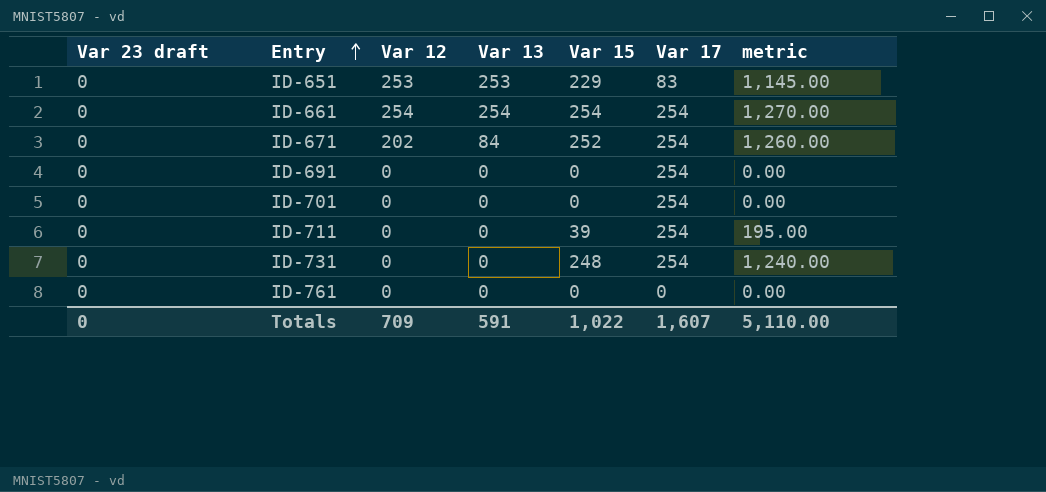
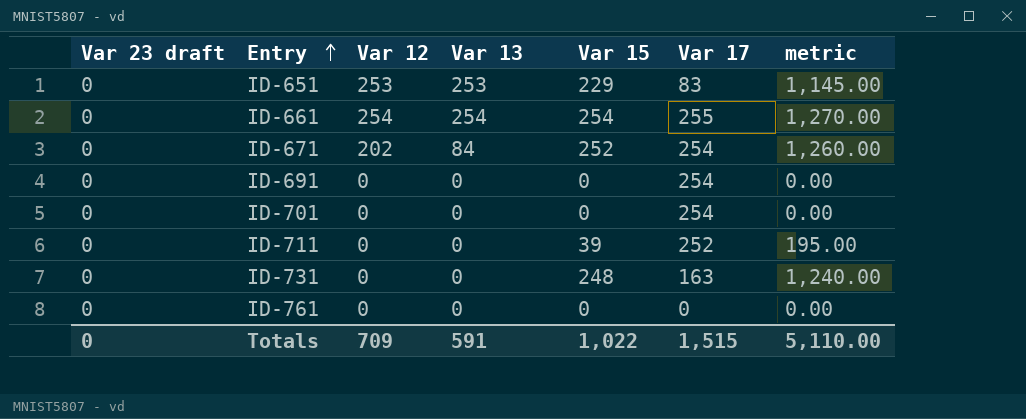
ID-661 | Var 17: 254 -> 255
ID-711 | Var 17: 254 -> 252
ID-731 | Var 17: 254 -> 163
Totals | Var 17: 1,607 -> 1,515

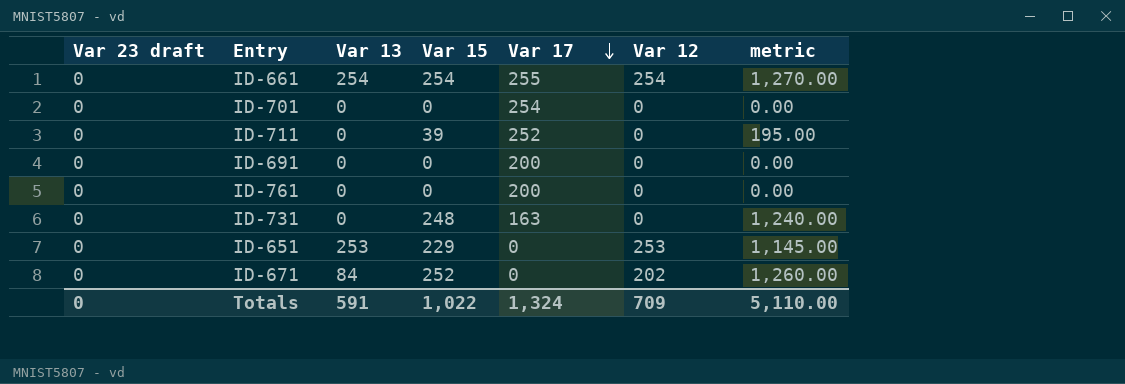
row order: Entry ascending -> Var 17 descending
column Var 12 | position: 3 -> 6
ID-691 | Var 17: 254 -> 200
ID-761 | Var 17: 0 -> 200
ID-651 | Var 17: 83 -> 0
ID-671 | Var 17: 254 -> 0
Totals | Var 17: 1,515 -> 1,324

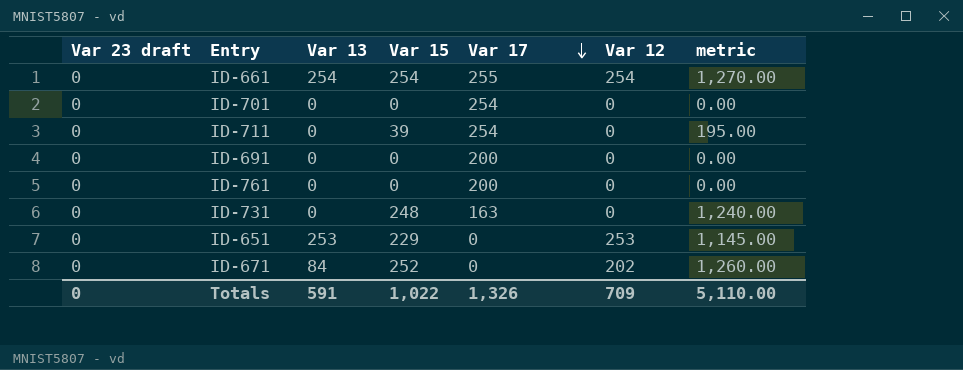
ID-711 | Var 17: 252 -> 254
Totals | Var 17: 1,324 -> 1,326

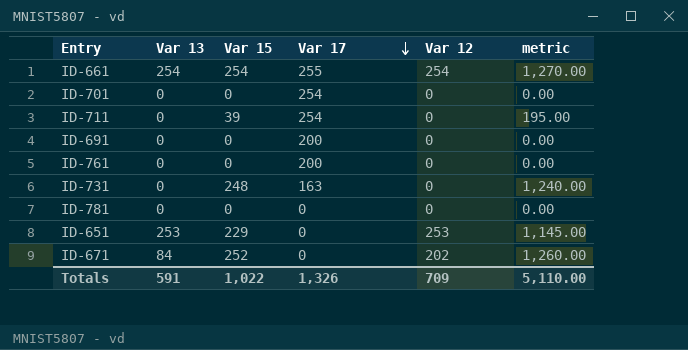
column Var 23 draft | position: 1 -> none
row ID-781: none -> 0 | 0 | 0 | 0 | 0.00

